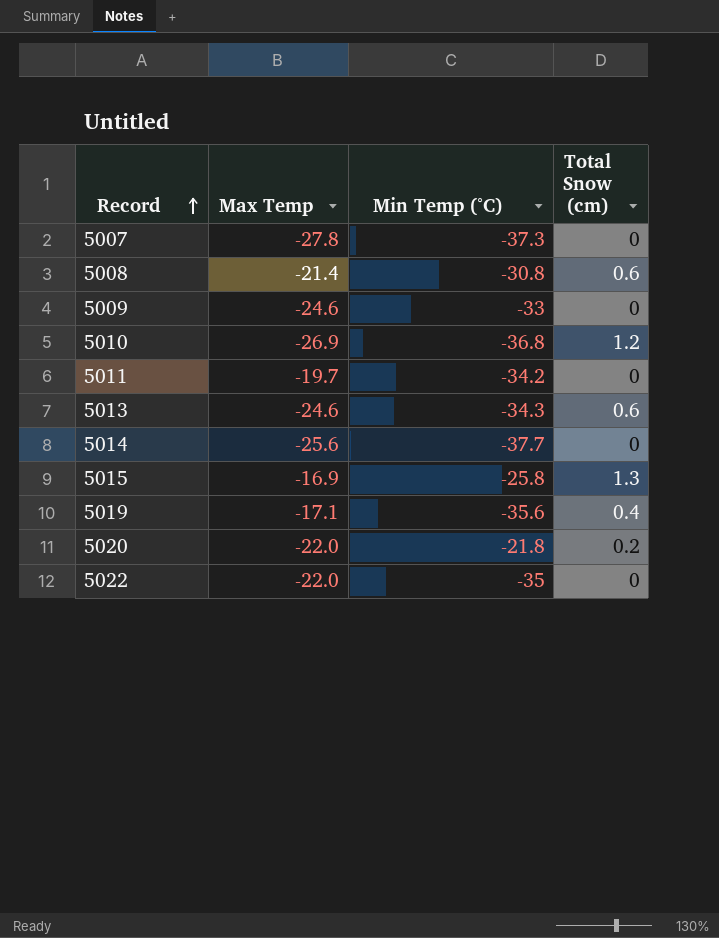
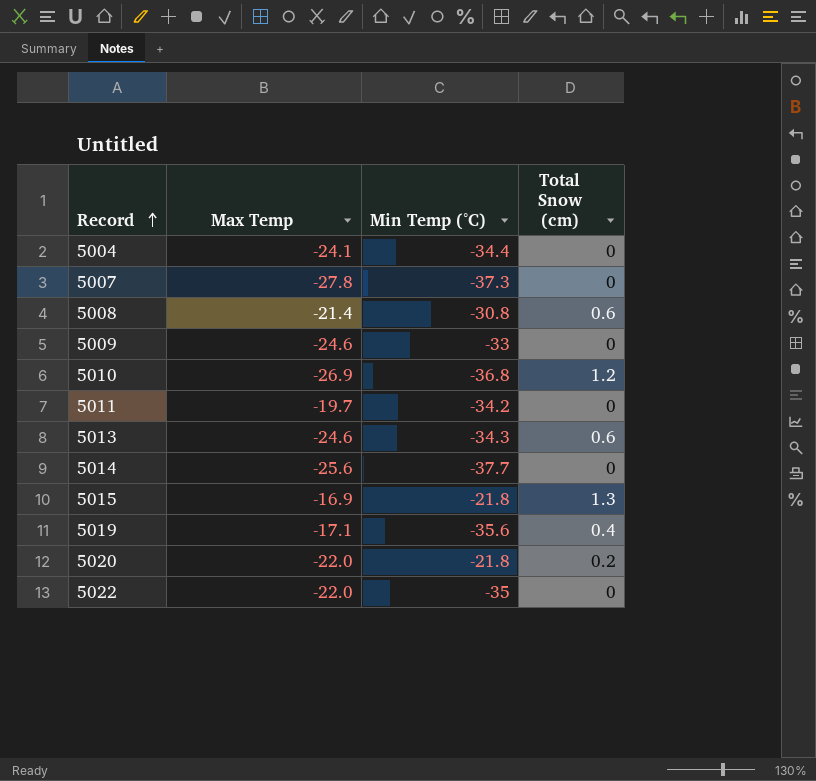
row 5004: none -> -24.1 | -34.4 | 0
5015 | Min Temp (°C): -25.8 -> -21.8

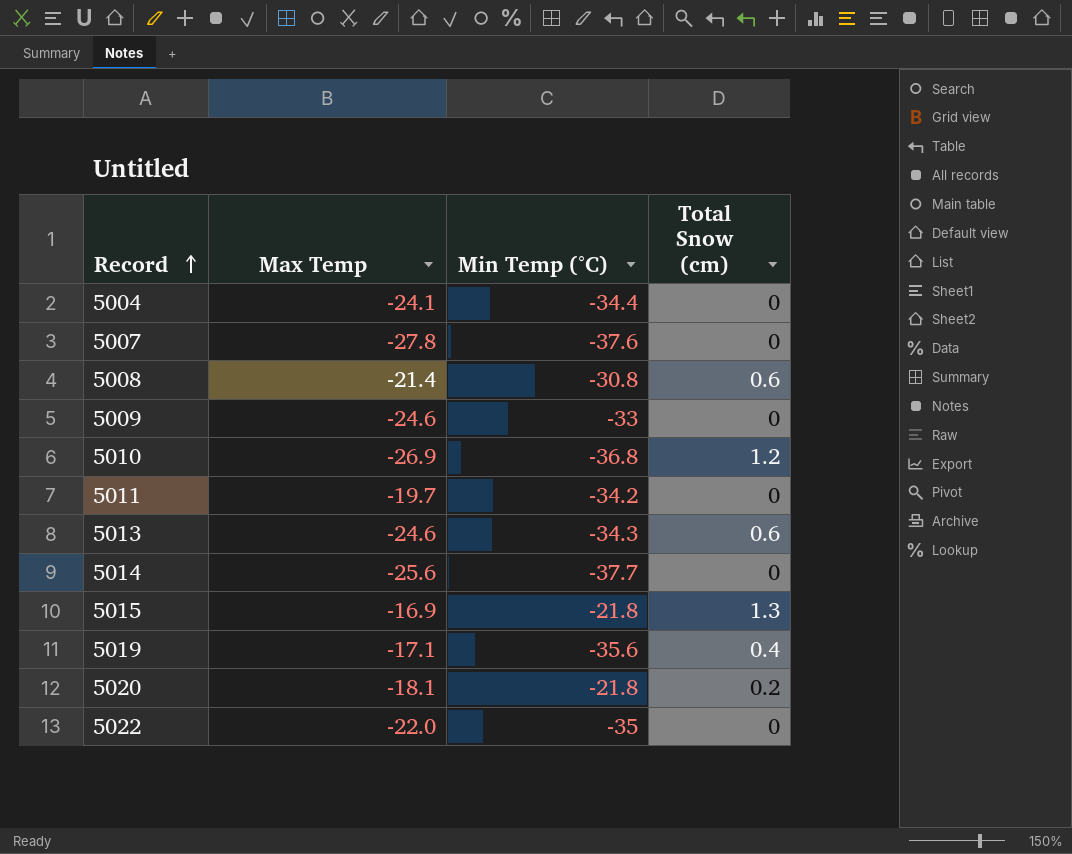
5007 | Min Temp (°C): -37.3 -> -37.6
5020 | Max Temp: -22.0 -> -18.1

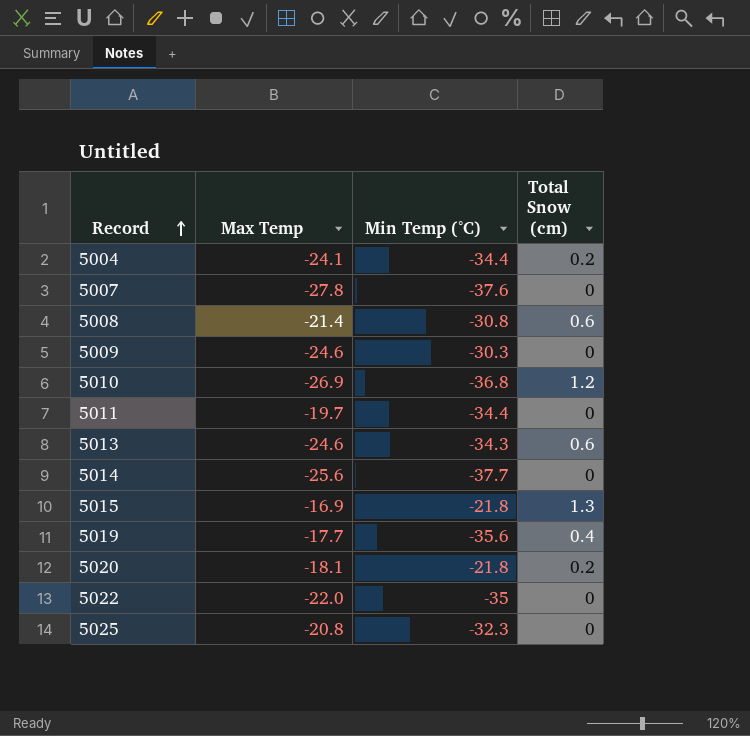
5004 | Total Snow (cm): 0 -> 0.2
5009 | Min Temp (°C): -33 -> -30.3
5011 | Min Temp (°C): -34.2 -> -34.4
5019 | Max Temp: -17.1 -> -17.7
row 5025: none -> -20.8 | -32.3 | 0

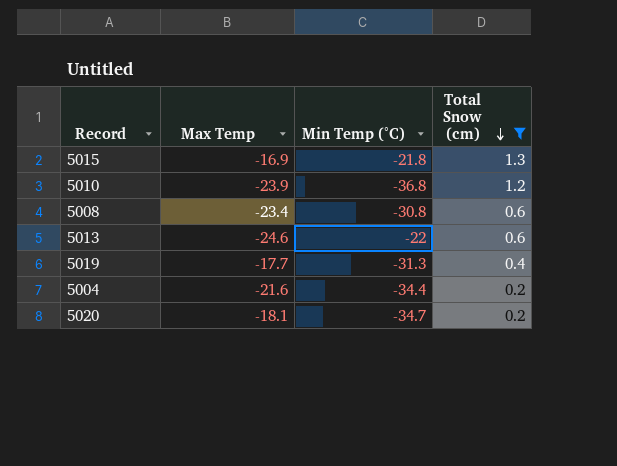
filter: none -> Total Snow (cm) != 0
row order: Record ascending -> Total Snow (cm) descending
5010 | Max Temp: -26.9 -> -23.9
5008 | Max Temp: -21.4 -> -23.4
5013 | Min Temp (°C): -34.3 -> -22
5019 | Min Temp (°C): -35.6 -> -31.3
5004 | Max Temp: -24.1 -> -21.6
5020 | Min Temp (°C): -21.8 -> -34.7

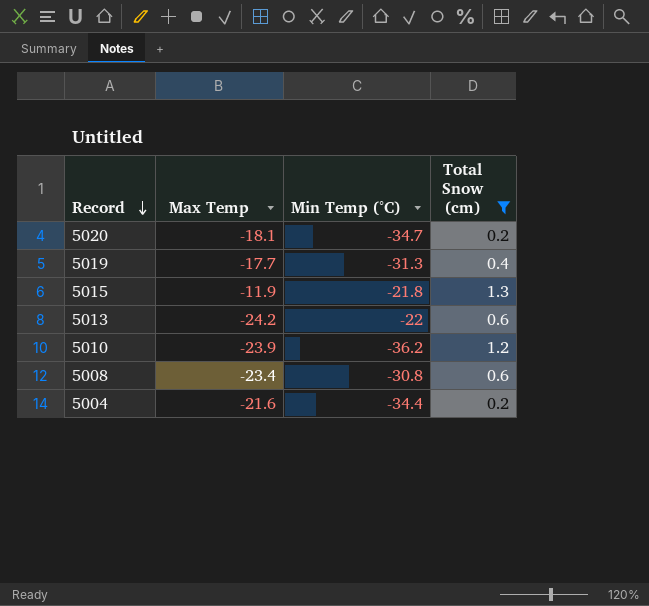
row order: Total Snow (cm) descending -> Record descending
5015 | Max Temp: -16.9 -> -11.9
5013 | Max Temp: -24.6 -> -24.2
5010 | Min Temp (°C): -36.8 -> -36.2

